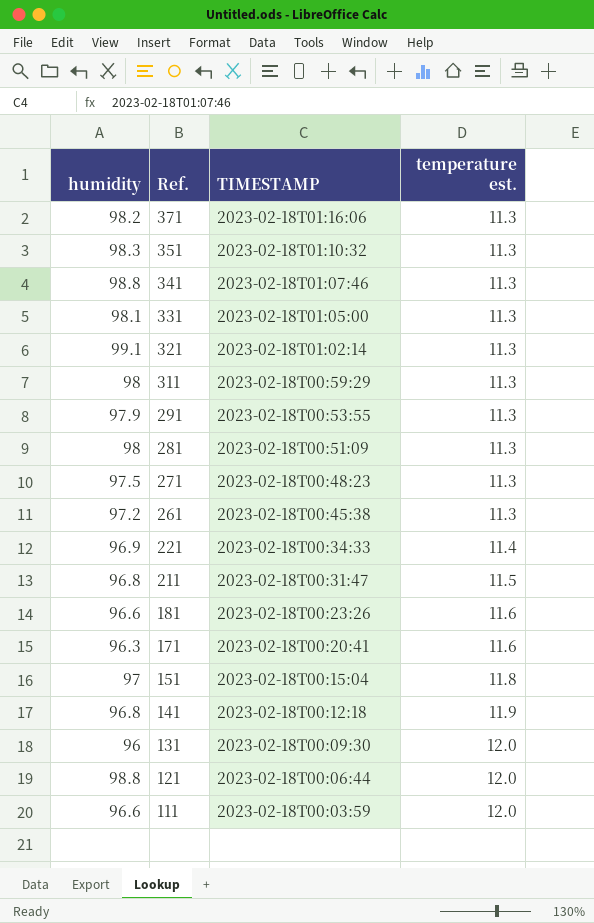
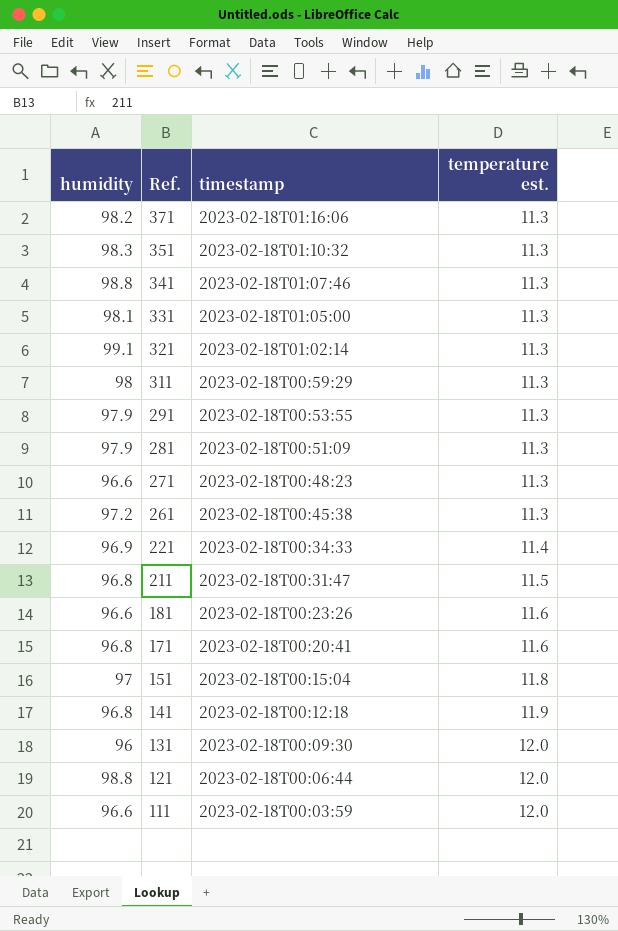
column name: TIMESTAMP -> timestamp
281 | humidity: 98 -> 97.9
271 | humidity: 97.5 -> 96.6
171 | humidity: 96.3 -> 96.8

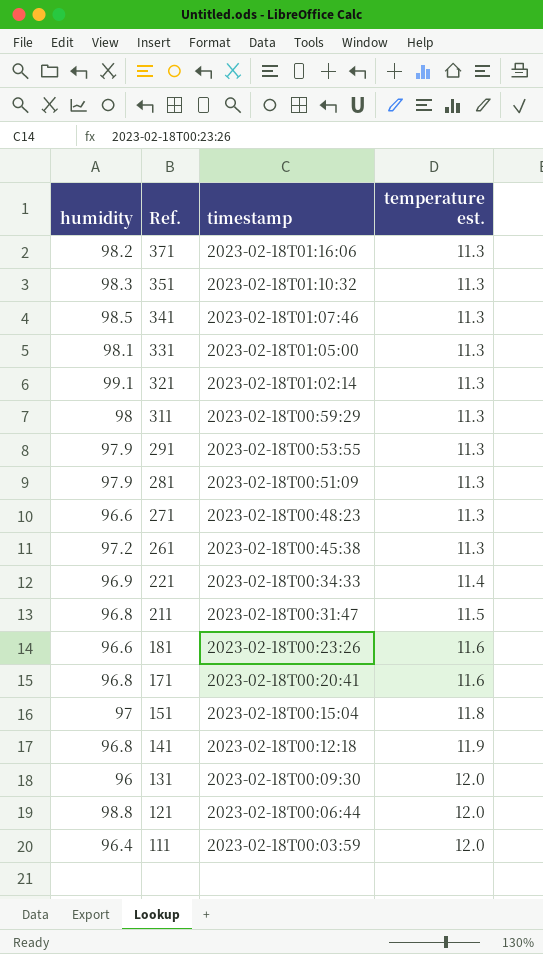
341 | humidity: 98.8 -> 98.5
111 | humidity: 96.6 -> 96.4

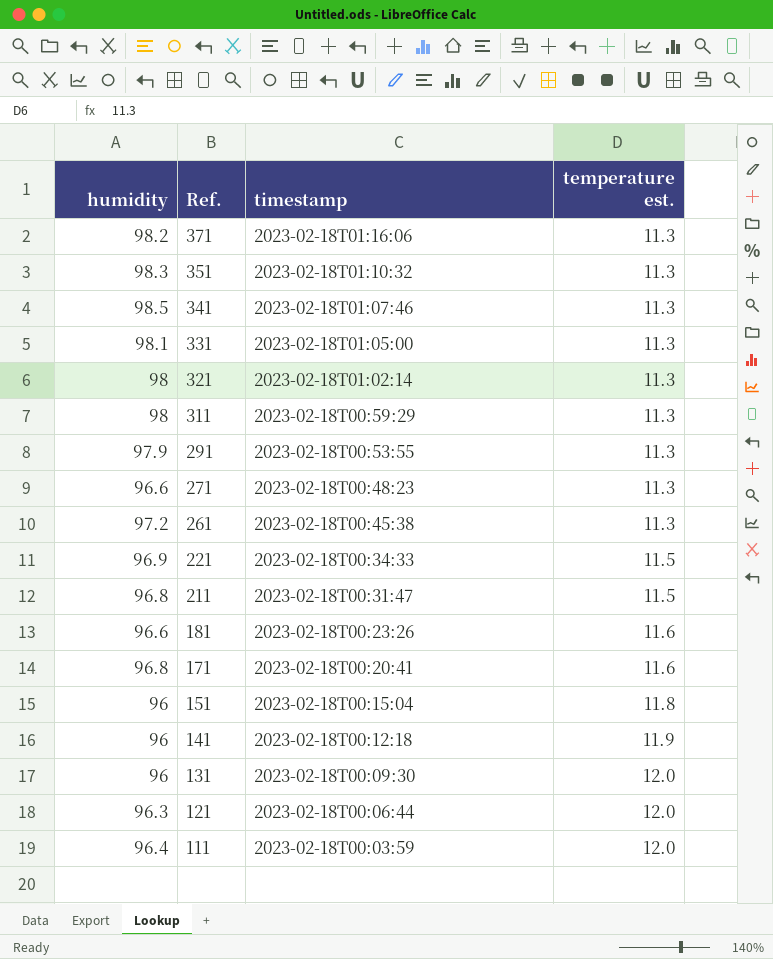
row 281: 97.9 | 2023-02-18T00:51:09 | 11.3 -> none
321 | humidity: 99.1 -> 98
221 | temperature est.: 11.4 -> 11.5
151 | humidity: 97 -> 96
141 | humidity: 96.8 -> 96
121 | humidity: 98.8 -> 96.3

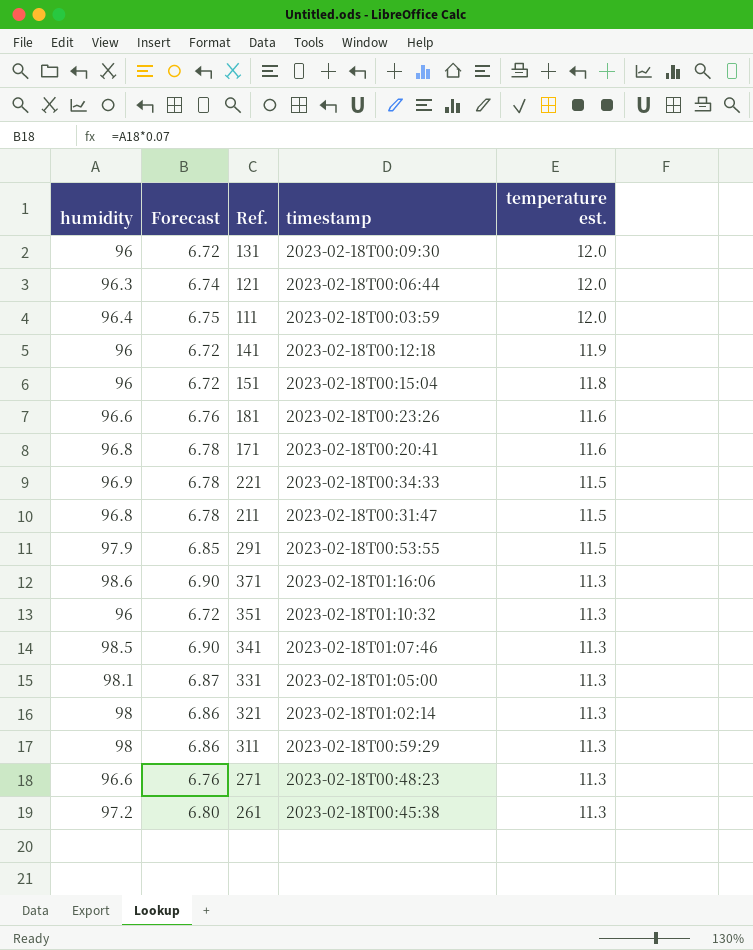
row order: Ref. descending -> temperature est. descending
column Forecast | formula: none -> [humidity] * 0.07
291 | temperature est.: 11.3 -> 11.5
371 | humidity: 98.2 -> 98.6
351 | humidity: 98.3 -> 96

